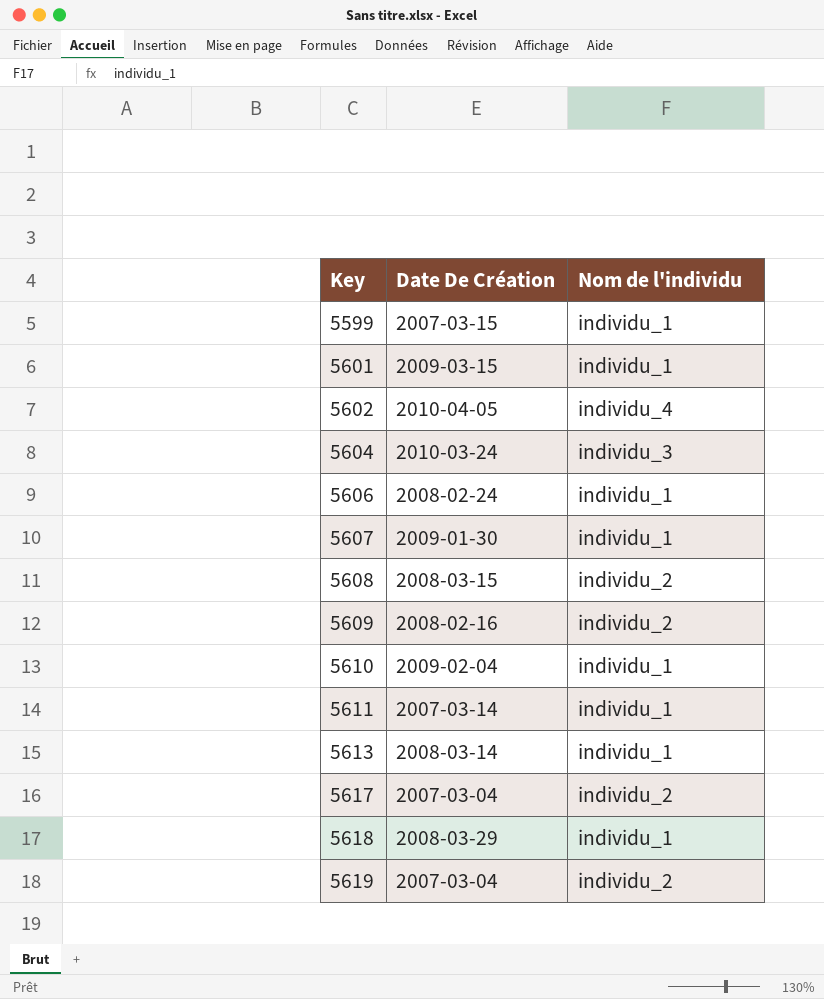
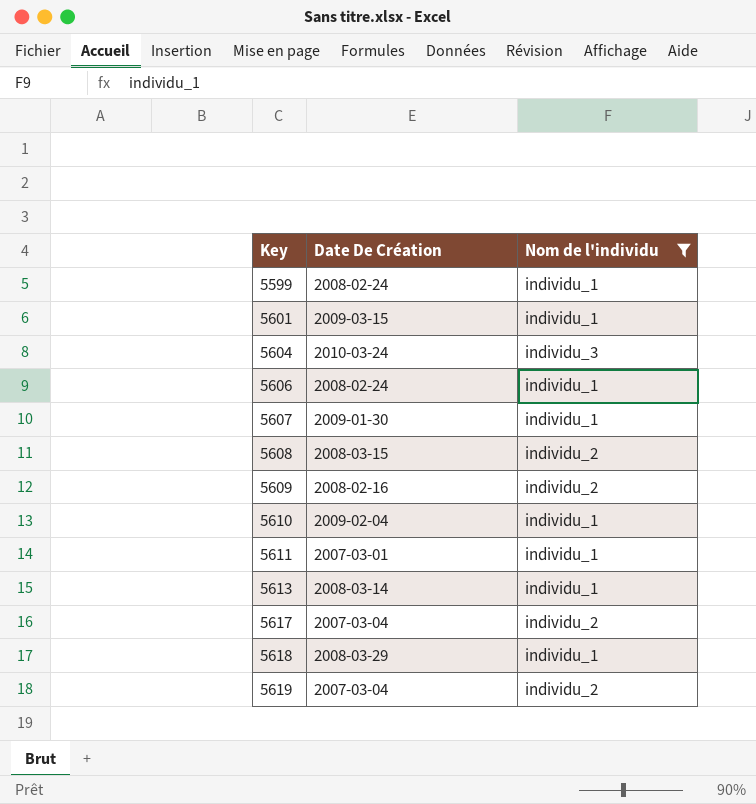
filter: none -> Nom de l'individu != individu_4
5599 | Date De Création: 2007-03-15 -> 2008-02-24
5611 | Date De Création: 2007-03-14 -> 2007-03-01

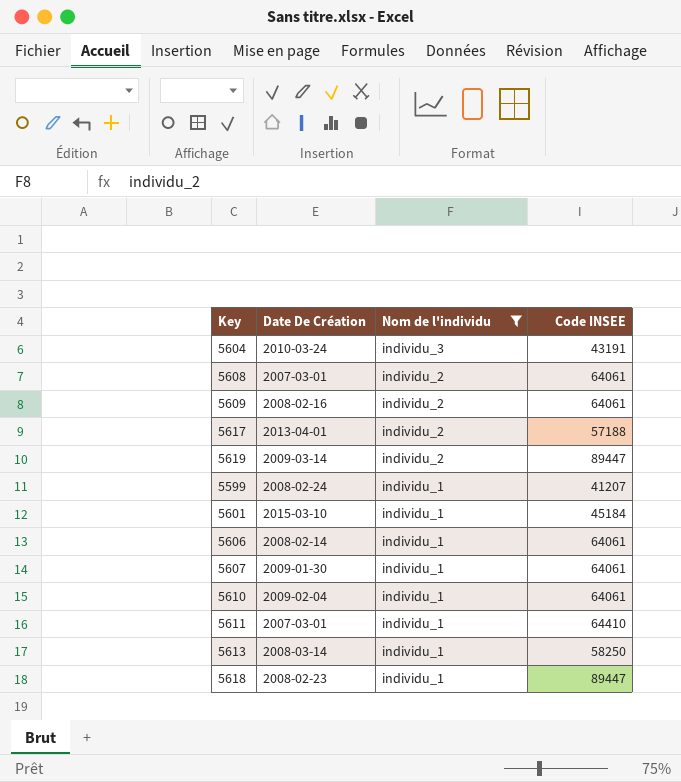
row order: Key ascending -> Nom de l'individu descending
column Code INSEE | position: none -> 4
5608 | Date De Création: 2008-03-15 -> 2007-03-01
5617 | Date De Création: 2007-03-04 -> 2013-04-01
5619 | Date De Création: 2007-03-04 -> 2009-03-14
5601 | Date De Création: 2009-03-15 -> 2015-03-10
5606 | Date De Création: 2008-02-24 -> 2008-02-14
5618 | Date De Création: 2008-03-29 -> 2008-02-23

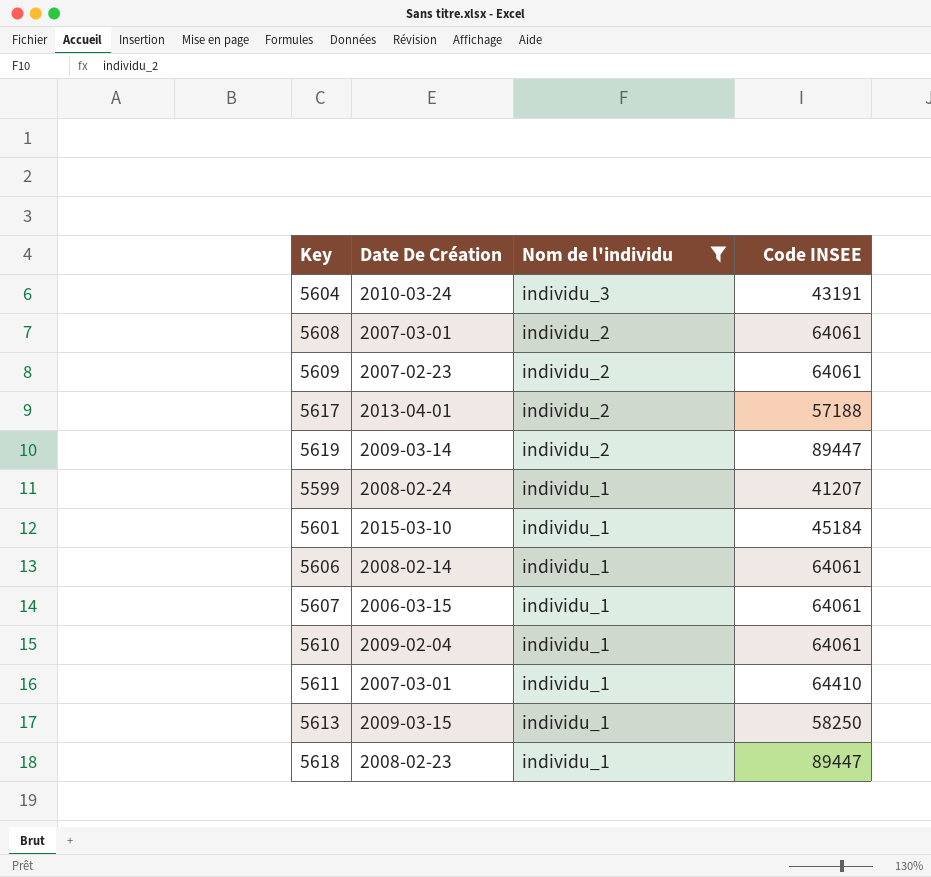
5609 | Date De Création: 2008-02-16 -> 2007-02-23
5607 | Date De Création: 2009-01-30 -> 2006-03-15
5613 | Date De Création: 2008-03-14 -> 2009-03-15

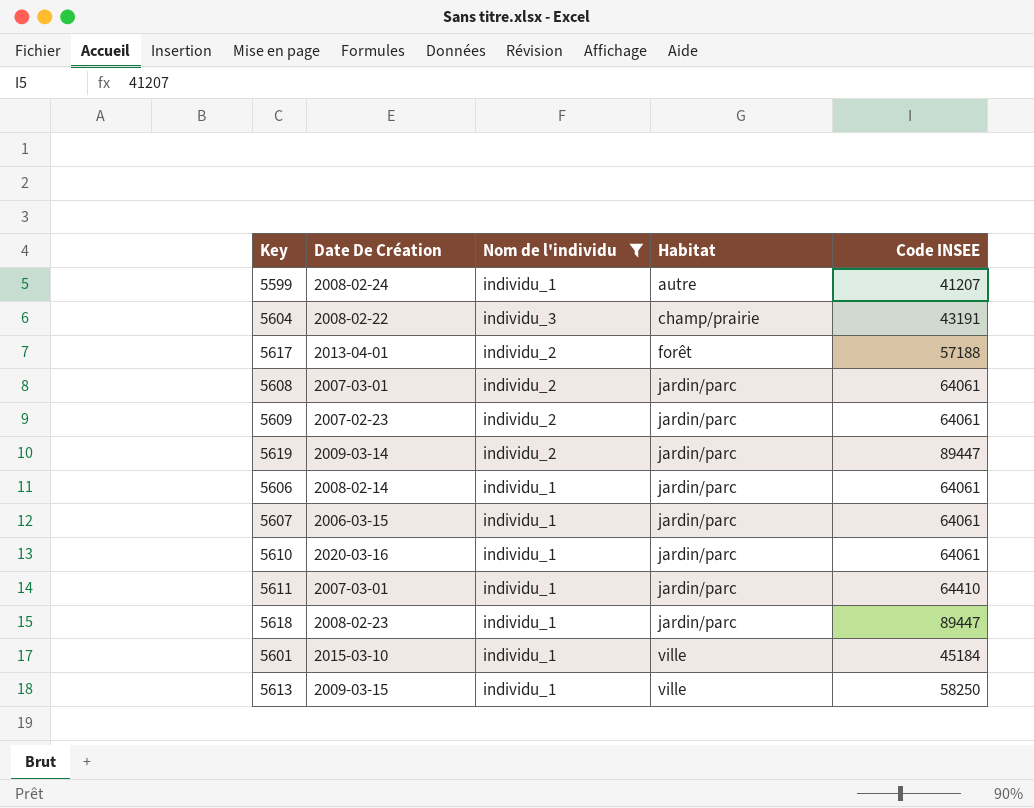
row order: Nom de l'individu descending -> Habitat ascending
column Habitat | position: none -> 4
5604 | Date De Création: 2010-03-24 -> 2008-02-22
5610 | Date De Création: 2009-02-04 -> 2020-03-16

